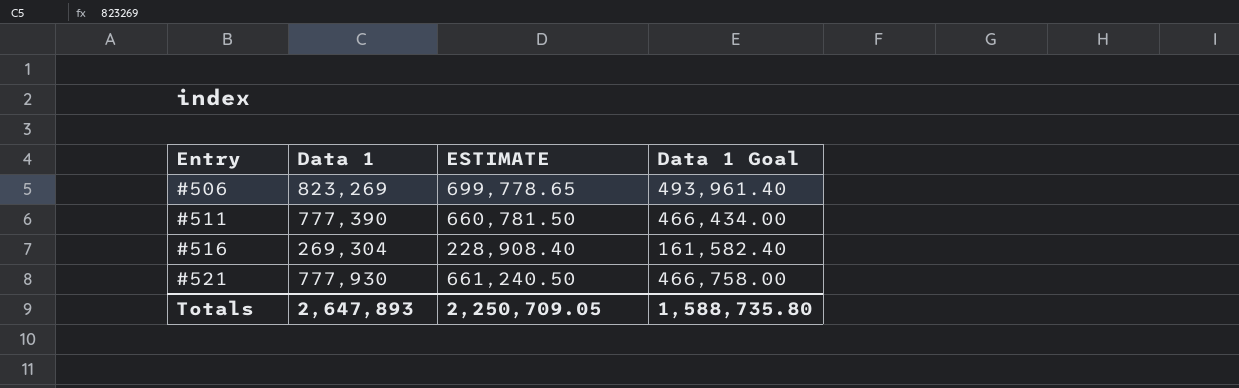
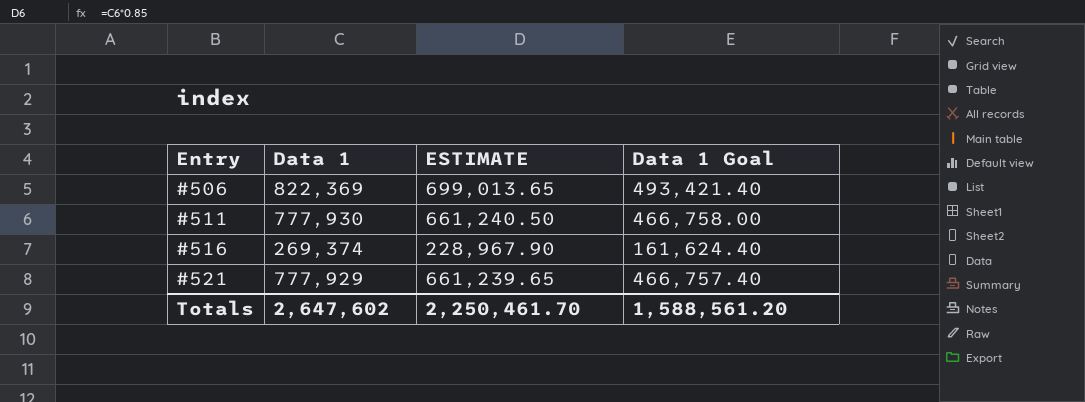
#506 | Data 1: 823,269 -> 822,369
#506 | ESTIMATE: 699,778.65 -> 699,013.65
#506 | Data 1 Goal: 493,961.40 -> 493,421.40
#511 | Data 1: 777,390 -> 777,930
#511 | ESTIMATE: 660,781.50 -> 661,240.50
#511 | Data 1 Goal: 466,434.00 -> 466,758.00
#516 | Data 1: 269,304 -> 269,374
#516 | ESTIMATE: 228,908.40 -> 228,967.90
#516 | Data 1 Goal: 161,582.40 -> 161,624.40
#521 | Data 1: 777,930 -> 777,929
#521 | ESTIMATE: 661,240.50 -> 661,239.65
#521 | Data 1 Goal: 466,758.00 -> 466,757.40
Totals | Data 1: 2,647,893 -> 2,647,602
Totals | ESTIMATE: 2,250,709.05 -> 2,250,461.70
Totals | Data 1 Goal: 1,588,735.80 -> 1,588,561.20

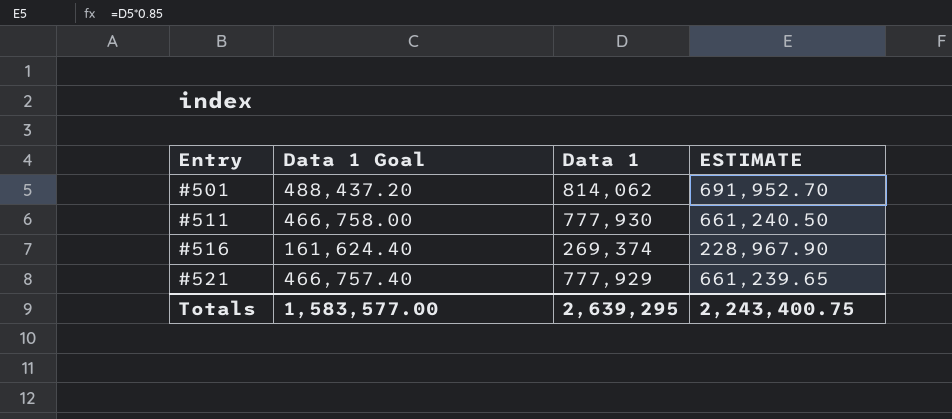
column Data 1 Goal | position: 4 -> 2
row #506: 822,369 | 699,013.65 | 493,421.40 -> none
row #501: none -> 488,437.20 | 814,062 | 691,952.70
Totals | Data 1 Goal: 1,588,561.20 -> 1,583,577.00
Totals | Data 1: 2,647,602 -> 2,639,295
Totals | ESTIMATE: 2,250,461.70 -> 2,243,400.75

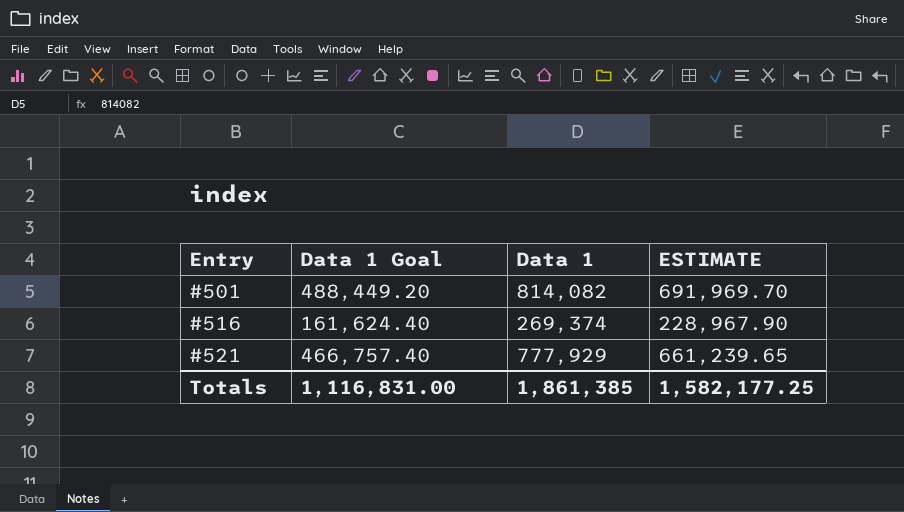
row #511: 466,758.00 | 777,930 | 661,240.50 -> none
#501 | Data 1 Goal: 488,437.20 -> 488,449.20
#501 | Data 1: 814,062 -> 814,082
#501 | ESTIMATE: 691,952.70 -> 691,969.70
Totals | Data 1 Goal: 1,583,577.00 -> 1,116,831.00
Totals | Data 1: 2,639,295 -> 1,861,385
Totals | ESTIMATE: 2,243,400.75 -> 1,582,177.25

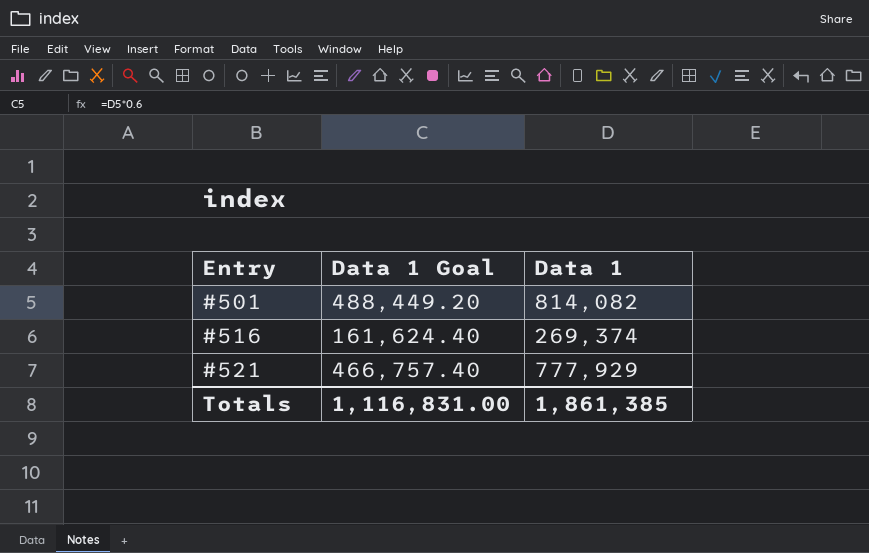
column ESTIMATE | formula: [Data 1] * 0.85 -> none

